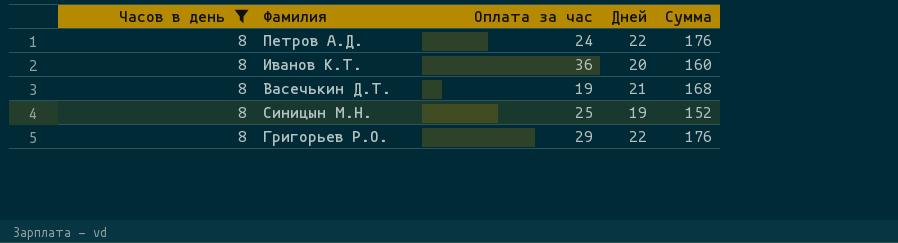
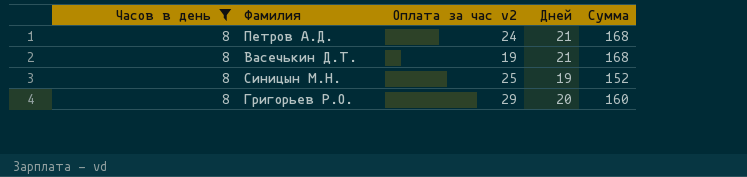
column name: Оплата за час -> Оплата за час v2
row Иванов К.Т.: 8 | 36 | 20 | 160 -> none
Петров А.Д. | Дней: 22 -> 21
Петров А.Д. | Сумма: 176 -> 168
Григорьев Р.О. | Дней: 22 -> 20
Григорьев Р.О. | Сумма: 176 -> 160

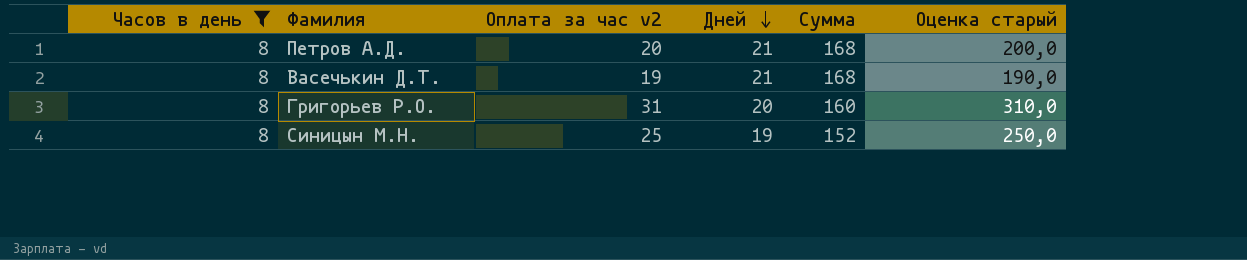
row order: none -> Дней descending
column Оценка старый | formula: none -> [Оплата за час v2] * 10
Петров А.Д. | Оплата за час v2: 24 -> 20
Григорьев Р.О. | Оплата за час v2: 29 -> 31

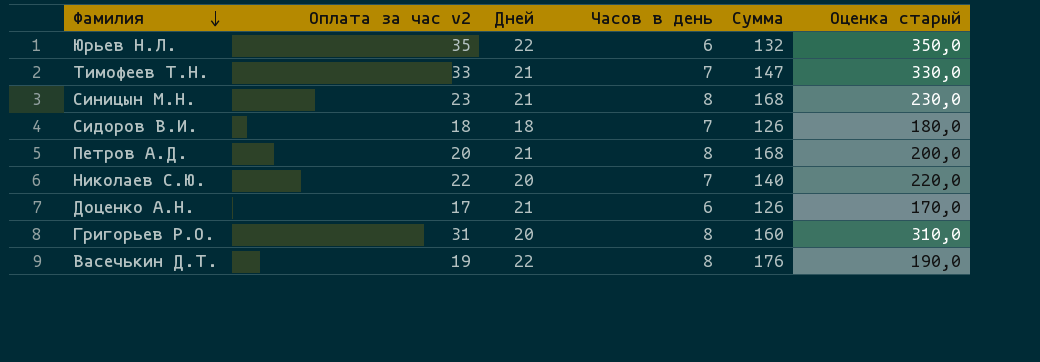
filter: Часов в день = 8 -> none
row order: Дней descending -> Фамилия descending
column Часов в день | position: 1 -> 4
Синицын М.Н. | Оплата за час v2: 25 -> 23
Синицын М.Н. | Дней: 19 -> 21
Синицын М.Н. | Сумма: 152 -> 168
Синицын М.Н. | Оценка старый: 250,0 -> 230,0
Васечькин Д.Т. | Дней: 21 -> 22
Васечькин Д.Т. | Сумма: 168 -> 176

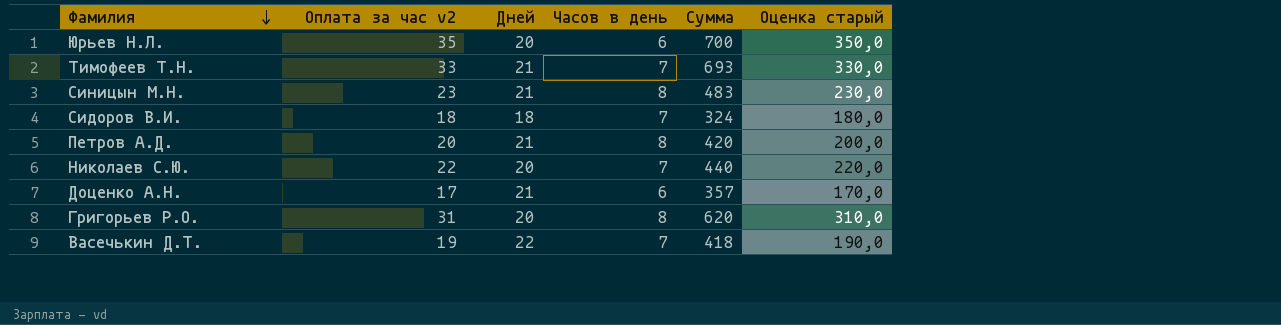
column Сумма | formula: [Дней] * [Часов в день] -> [Оплата за час v2] * [Дней]
Юрьев Н.Л. | Дней: 22 -> 20
Васечькин Д.Т. | Часов в день: 8 -> 7

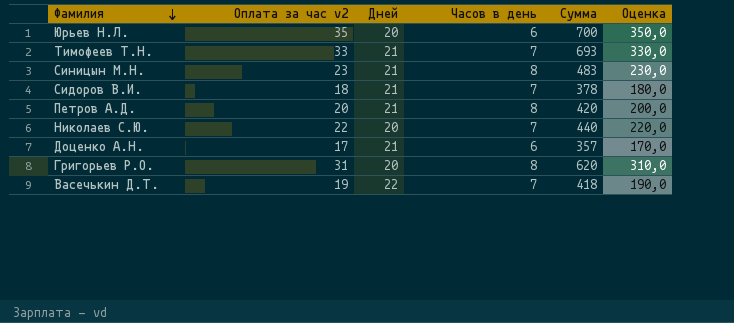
column name: Оценка старый -> Оценка
Сидоров В.И. | Дней: 18 -> 21
Сидоров В.И. | Сумма: 324 -> 378

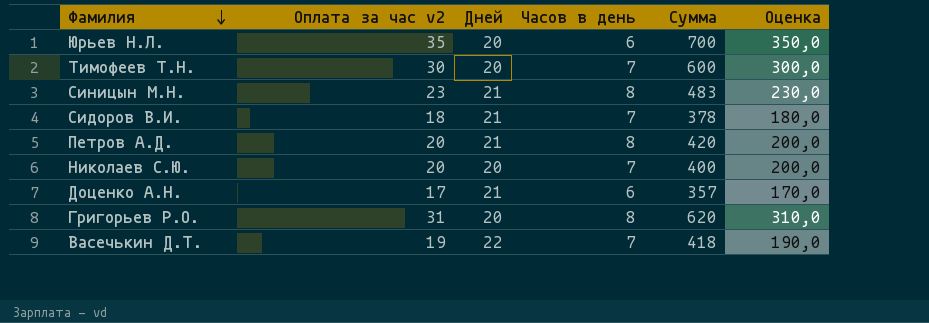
Тимофеев Т.Н. | Оплата за час v2: 33 -> 30
Тимофеев Т.Н. | Дней: 21 -> 20
Тимофеев Т.Н. | Сумма: 693 -> 600
Тимофеев Т.Н. | Оценка: 330,0 -> 300,0
Николаев С.Ю. | Оплата за час v2: 22 -> 20
Николаев С.Ю. | Сумма: 440 -> 400
Николаев С.Ю. | Оценка: 220,0 -> 200,0

